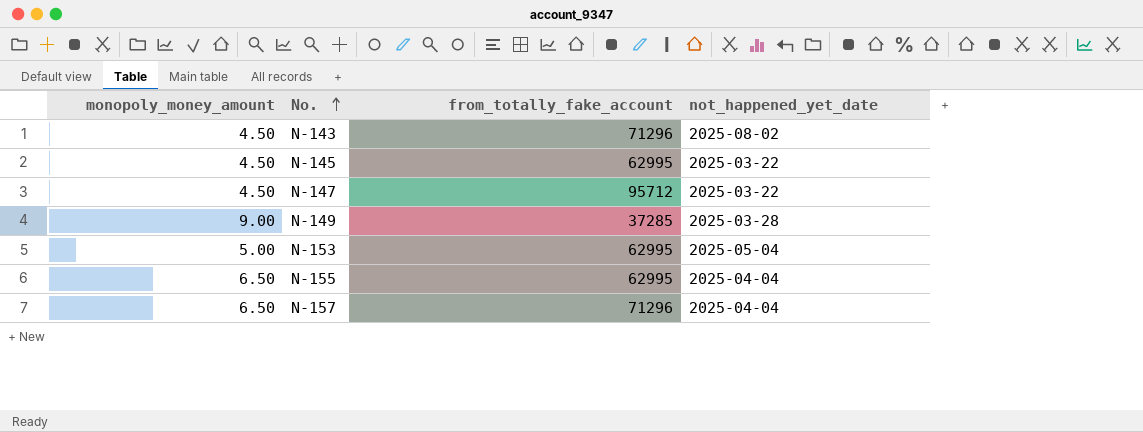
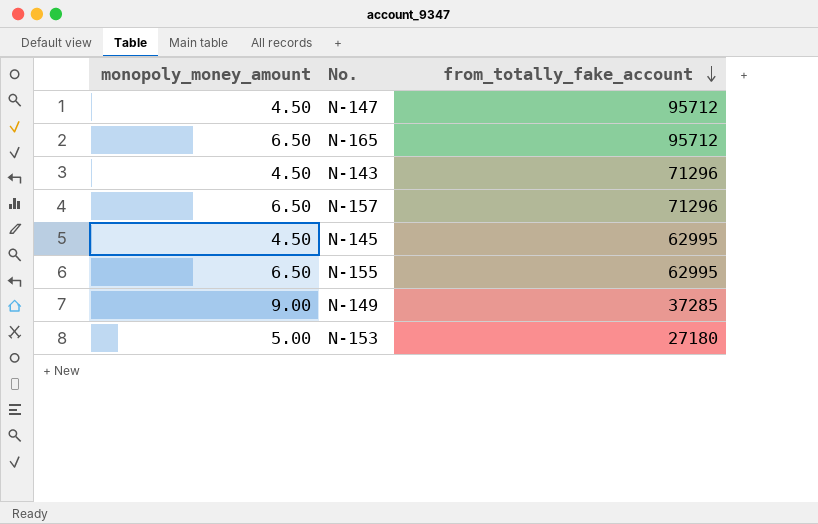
row order: No. ascending -> from_totally_fake_account descending
column not_happened_yet_date | position: 4 -> none
row N-165: none -> 6.50 | 95712
N-153 | from_totally_fake_account: 62995 -> 27180

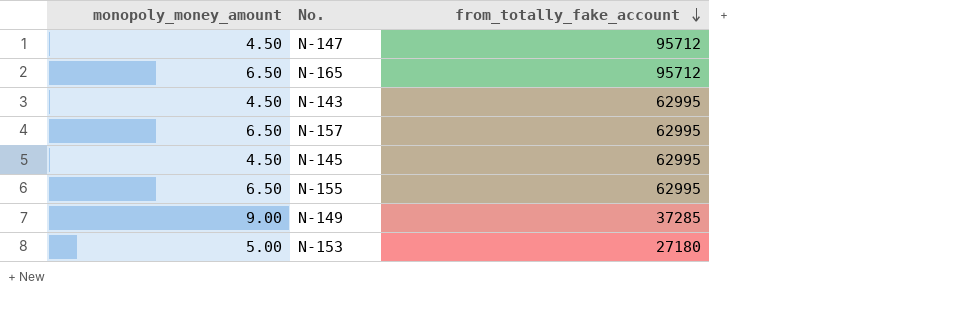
N-143 | from_totally_fake_account: 71296 -> 62995
N-157 | from_totally_fake_account: 71296 -> 62995

